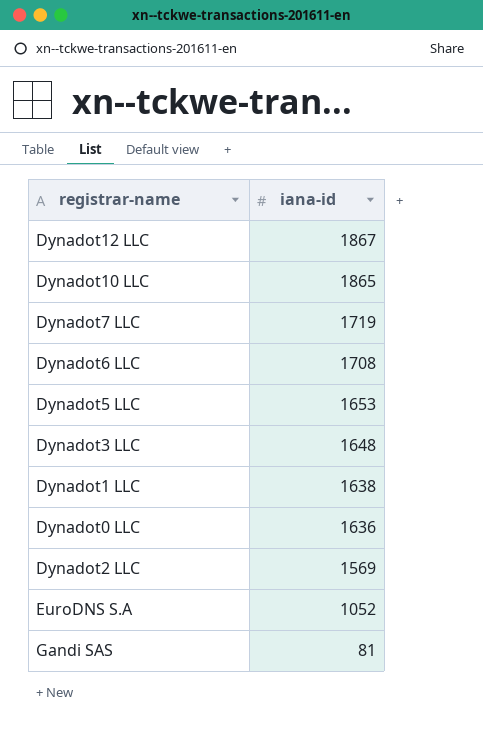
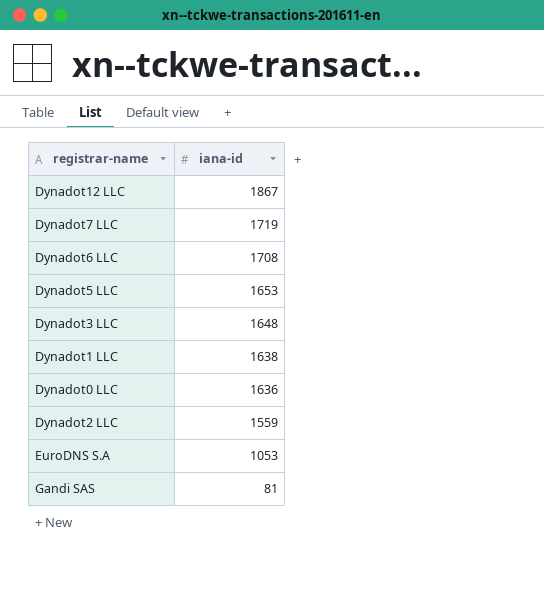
row Dynadot10 LLC: 1865 -> none
Dynadot2 LLC | iana-id: 1569 -> 1559
EuroDNS S.A | iana-id: 1052 -> 1053

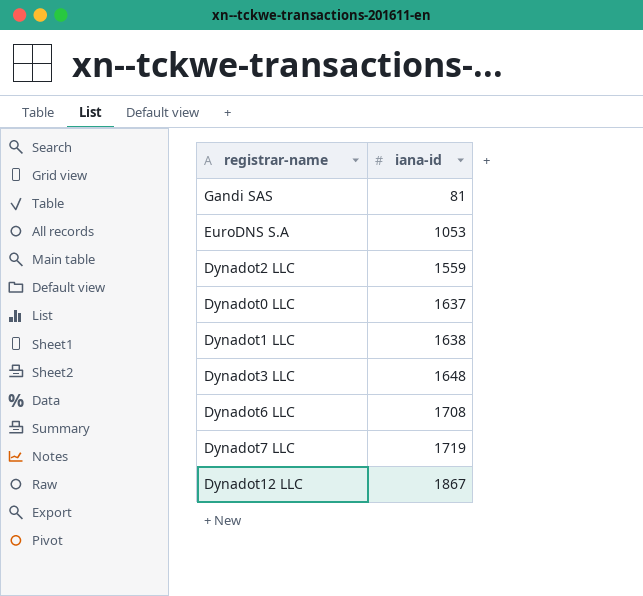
row order: iana-id descending -> iana-id ascending
row Dynadot5 LLC: 1653 -> none
Dynadot0 LLC | iana-id: 1636 -> 1637

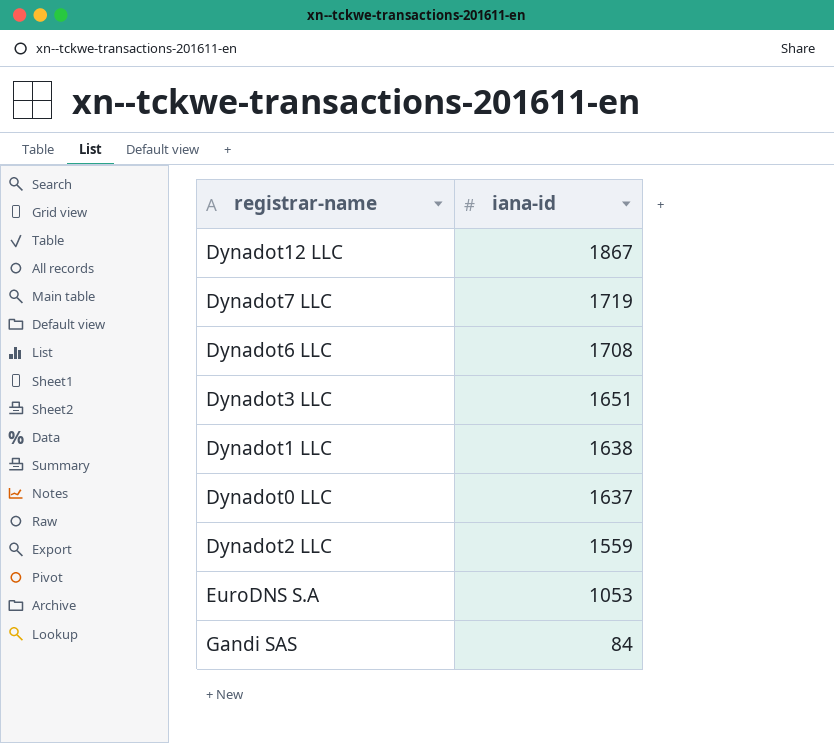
row order: iana-id ascending -> iana-id descending
Dynadot3 LLC | iana-id: 1648 -> 1651
Gandi SAS | iana-id: 81 -> 84

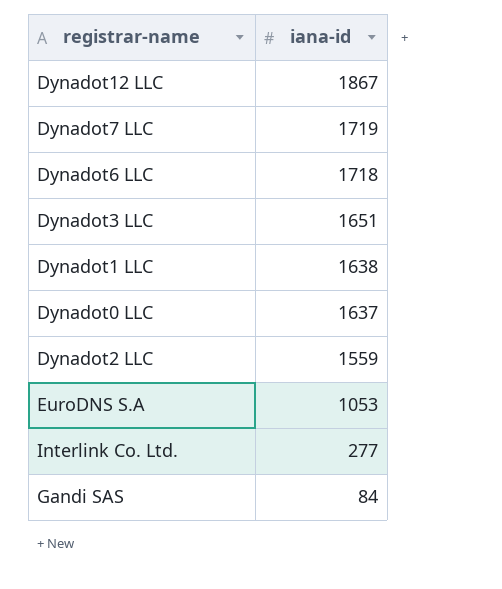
Dynadot6 LLC | iana-id: 1708 -> 1718
row Interlink Co. Ltd.: none -> 277

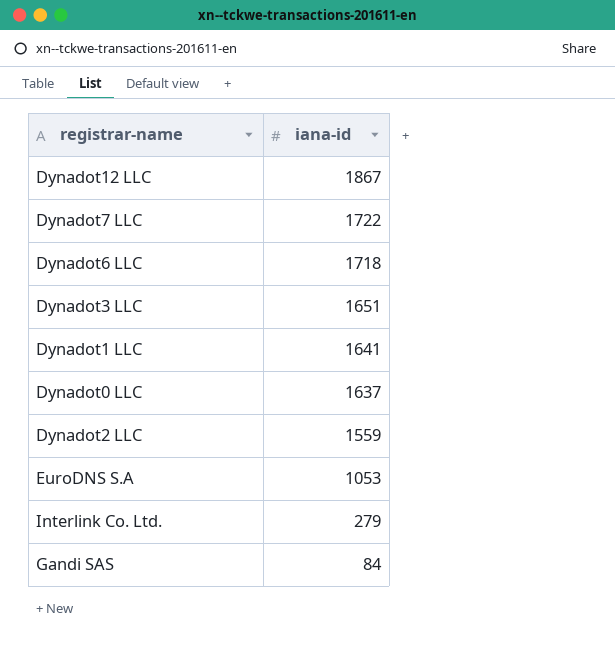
Dynadot7 LLC | iana-id: 1719 -> 1722
Dynadot1 LLC | iana-id: 1638 -> 1641
Interlink Co. Ltd. | iana-id: 277 -> 279

